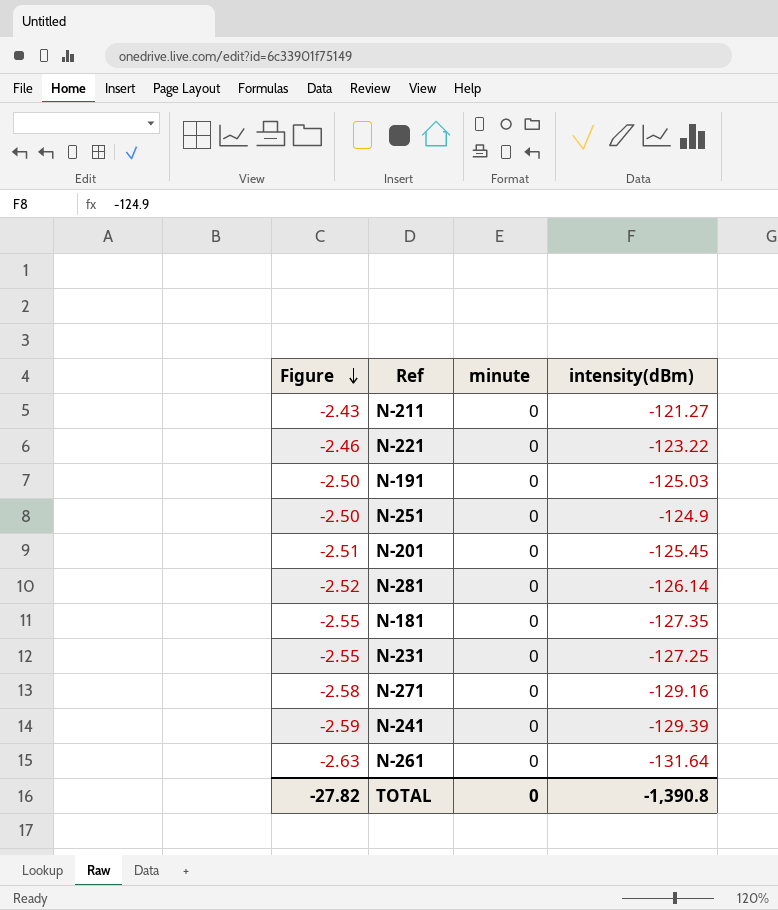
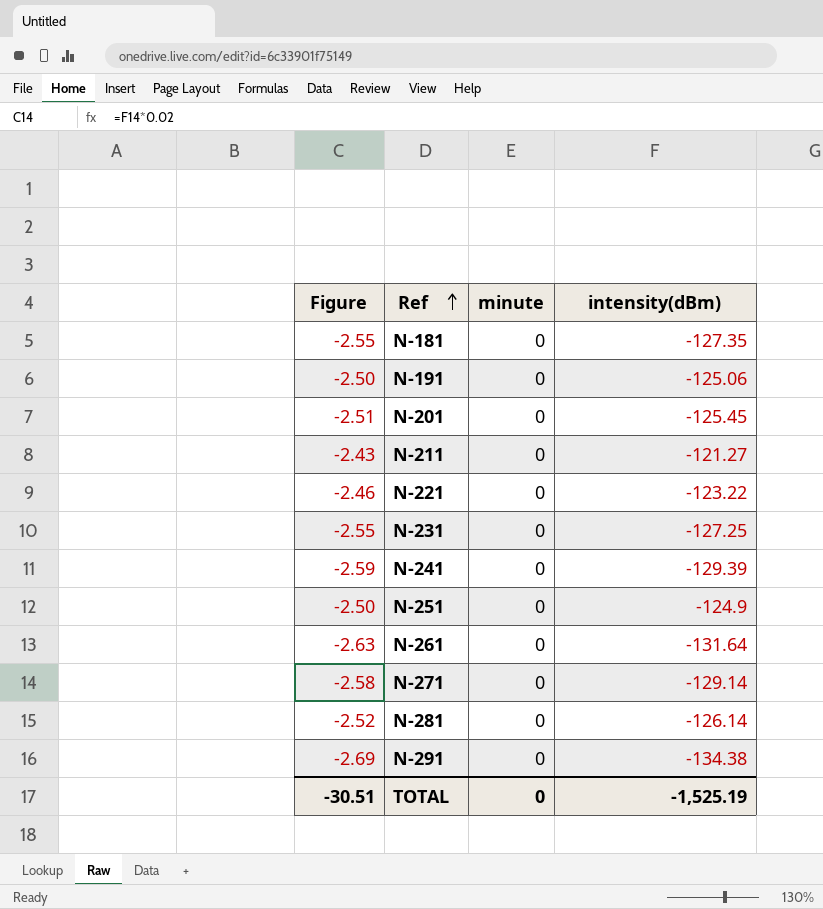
row order: Figure descending -> Ref ascending
N-191 | intensity(dBm): -125.03 -> -125.06
N-271 | intensity(dBm): -129.16 -> -129.14
row N-291: none -> -2.69 | 0 | -134.38
TOTAL | Figure: -27.82 -> -30.51
TOTAL | intensity(dBm): -1,390.8 -> -1,525.19

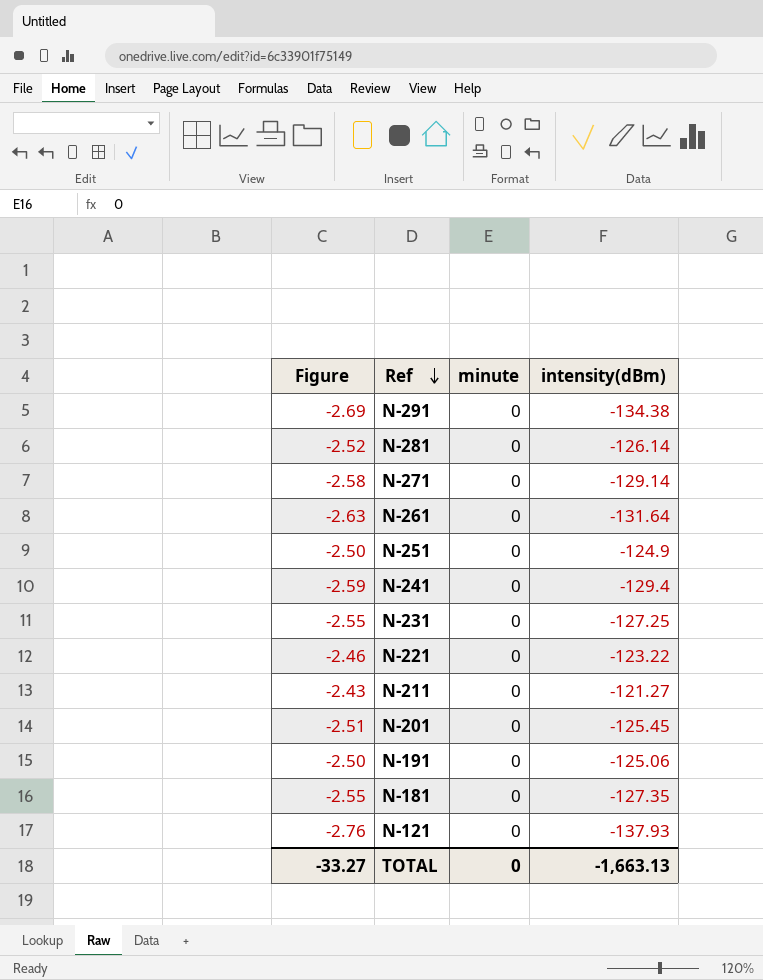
row order: Ref ascending -> Ref descending
N-241 | intensity(dBm): -129.39 -> -129.4
row N-121: none -> -2.76 | 0 | -137.93
TOTAL | Figure: -30.51 -> -33.27
TOTAL | intensity(dBm): -1,525.19 -> -1,663.13

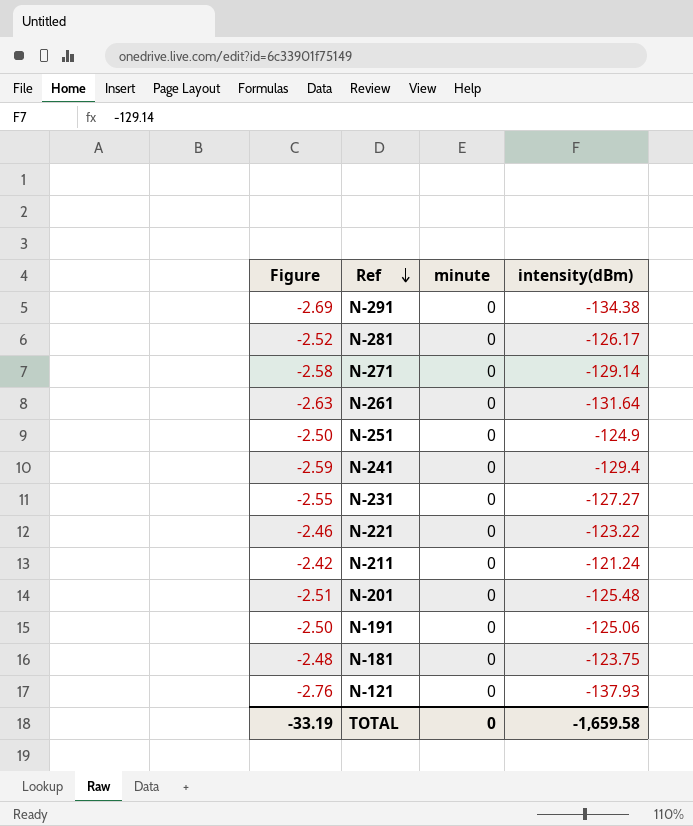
N-281 | intensity(dBm): -126.14 -> -126.17
N-231 | intensity(dBm): -127.25 -> -127.27
N-211 | Figure: -2.43 -> -2.42
N-211 | intensity(dBm): -121.27 -> -121.24
N-201 | intensity(dBm): -125.45 -> -125.48
N-181 | Figure: -2.55 -> -2.48
N-181 | intensity(dBm): -127.35 -> -123.75
TOTAL | Figure: -33.27 -> -33.19
TOTAL | intensity(dBm): -1,663.13 -> -1,659.58

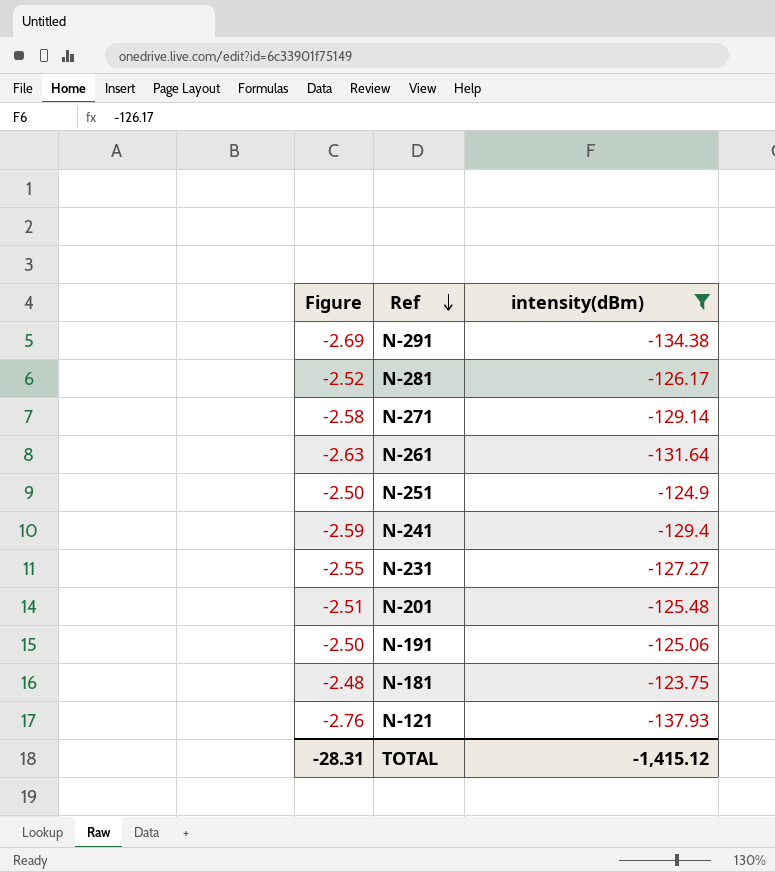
filter: none -> intensity(dBm) <= -123.75
column minute | position: 3 -> none
TOTAL | Figure: -33.19 -> -28.31
TOTAL | intensity(dBm): -1,659.58 -> -1,415.12

